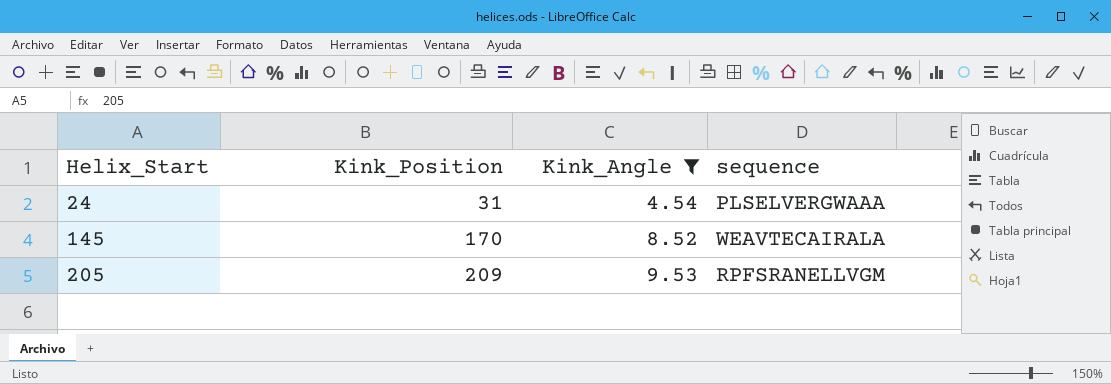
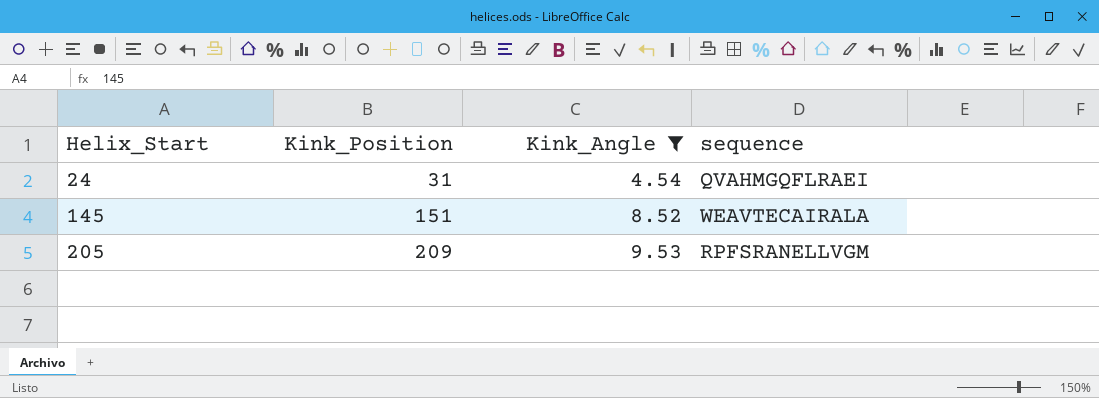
24 | sequence: PLSELVERGWAAA -> QVAHMGQFLRAEI
145 | Kink_Position: 170 -> 151

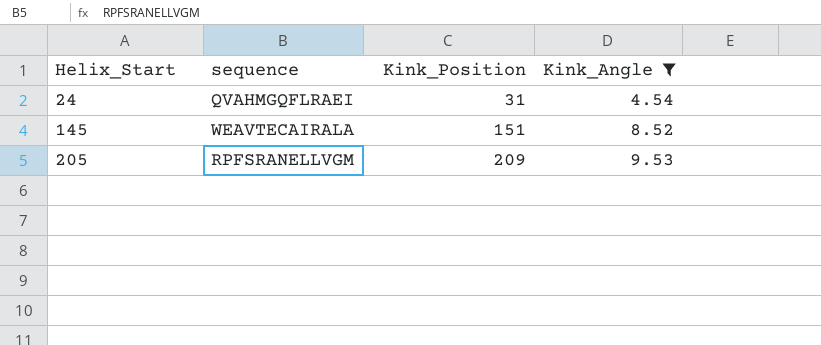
column sequence | position: 4 -> 2

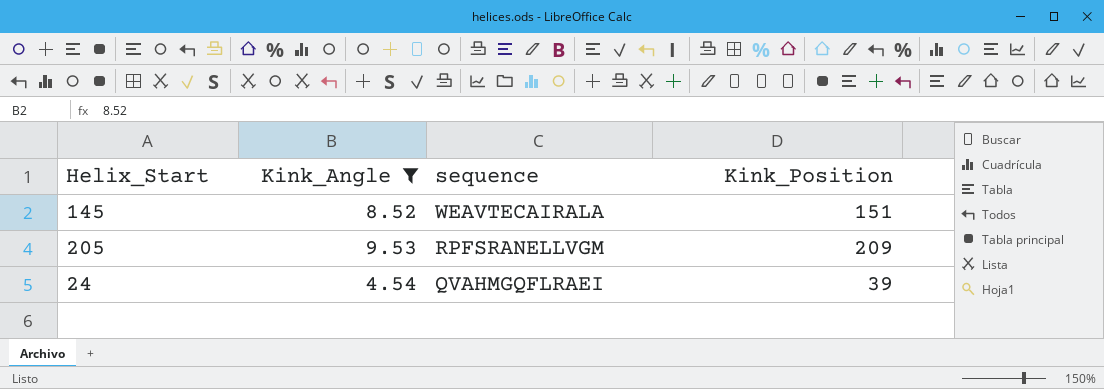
row order: Helix_Start ascending -> sequence descending
column Kink_Angle | position: 4 -> 2
24 | Kink_Position: 31 -> 39

